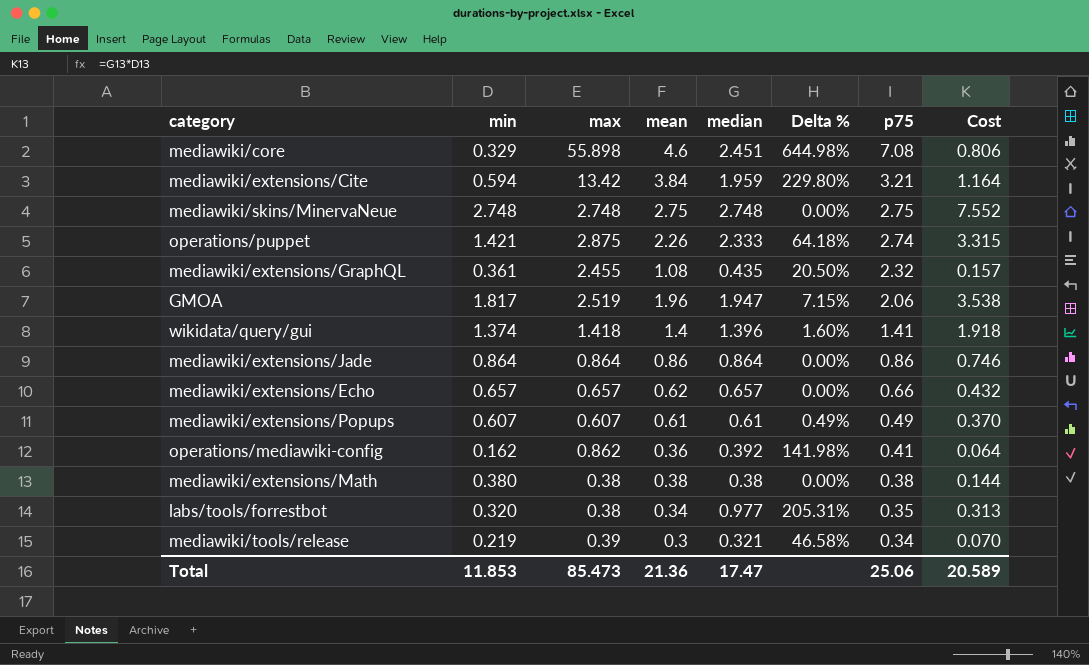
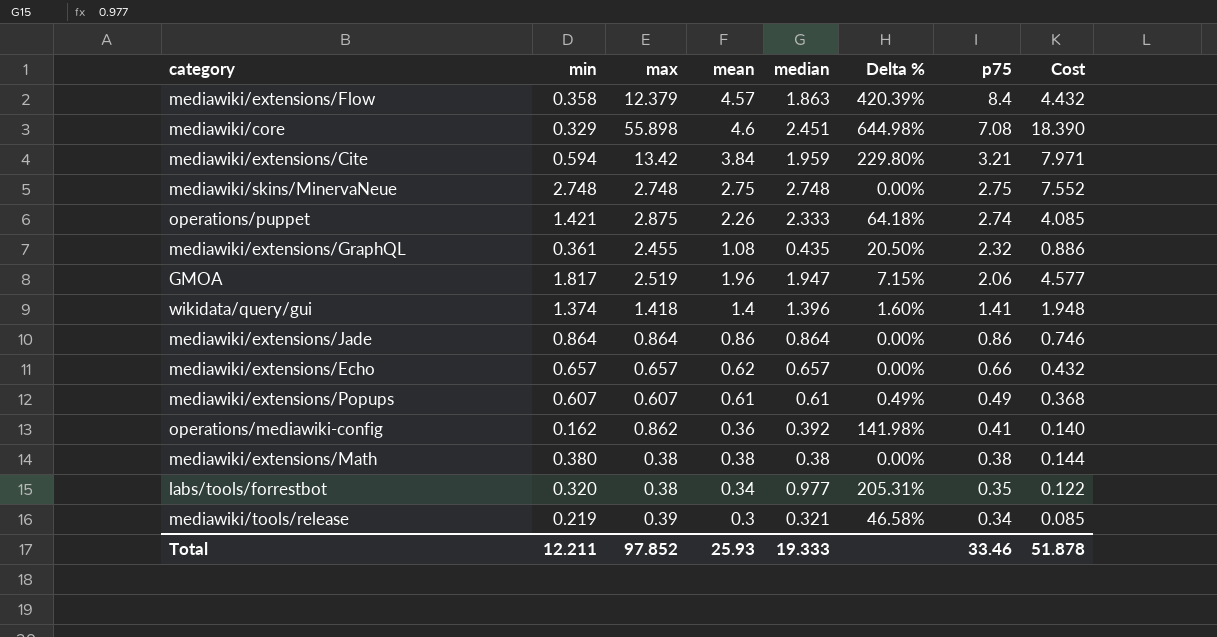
column Cost | formula: [min] * [median] -> [min] * [max]
row mediawiki/extensions/Flow: none -> 0.358 | 12.379 | 4.57 | 1.863 | 420.39% | 8.4 | 4.432
Total | min: 11.853 -> 12.211
Total | max: 85.473 -> 97.852
Total | mean: 21.36 -> 25.93
Total | median: 17.47 -> 19.333
Total | p75: 25.06 -> 33.46
Total | Cost: 20.589 -> 51.878

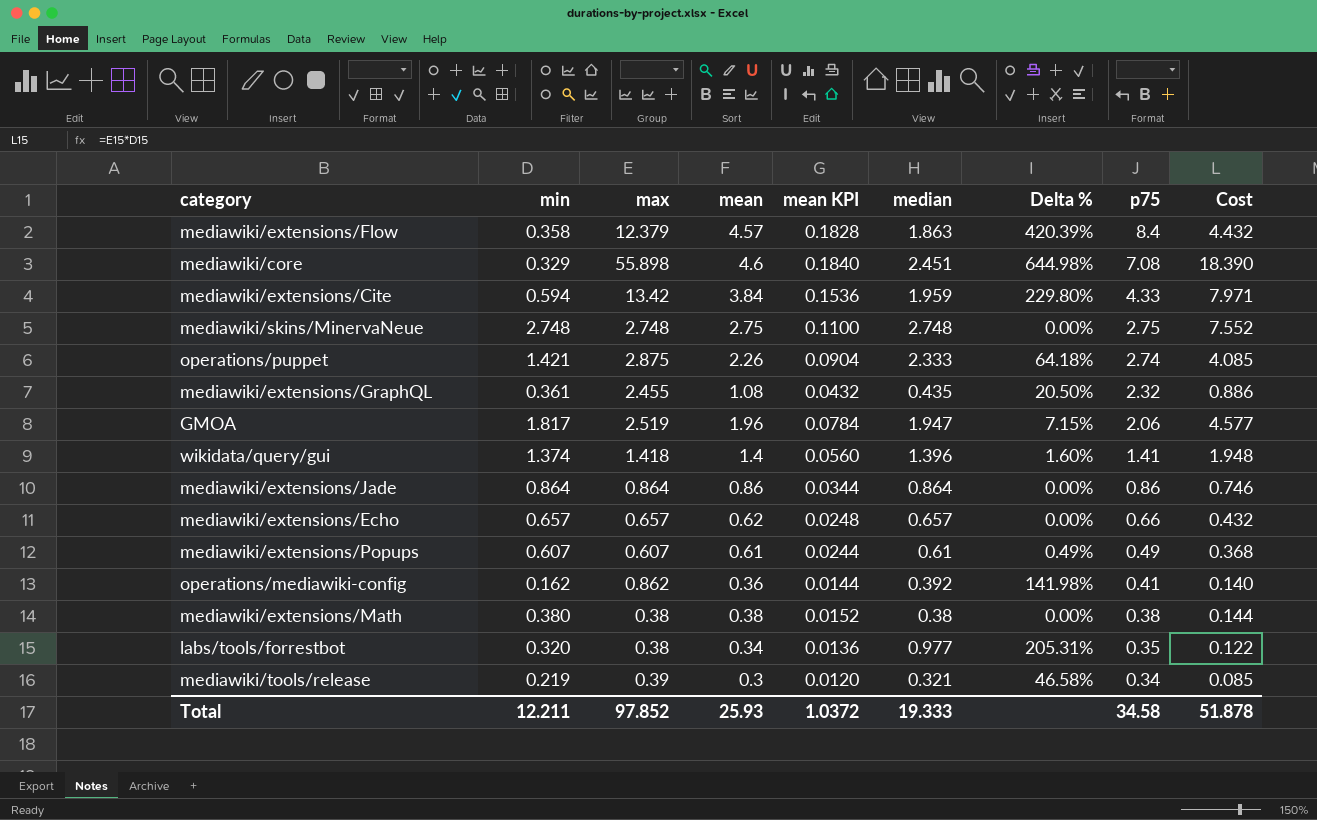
column mean KPI | formula: none -> [mean] * 0.04
mediawiki/extensions/Cite | p75: 3.21 -> 4.33
Total | p75: 33.46 -> 34.58

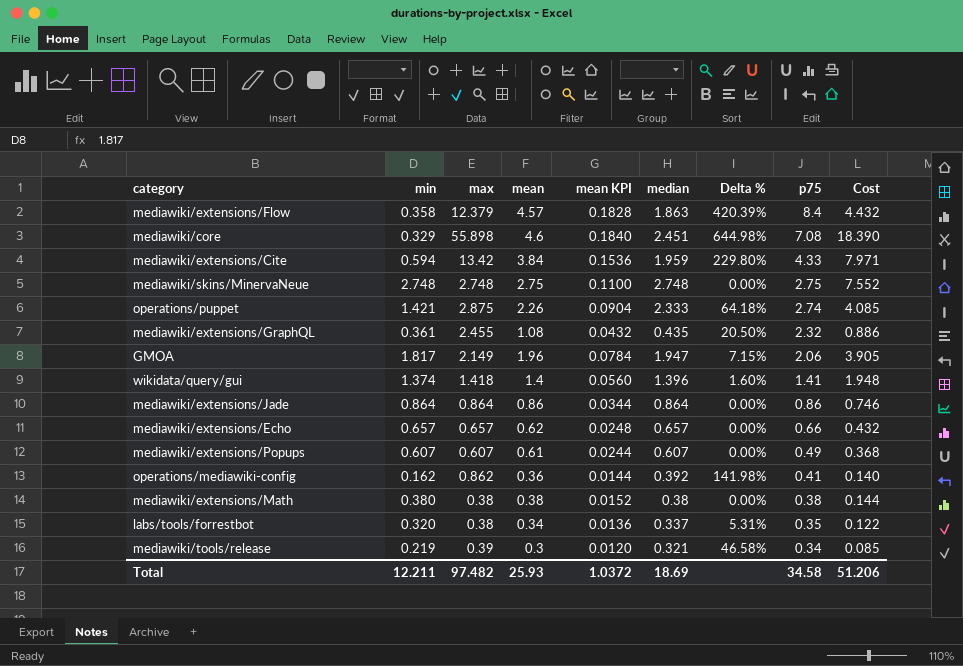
GMOA | max: 2.519 -> 2.149
GMOA | Cost: 4.577 -> 3.905
mediawiki/extensions/Popups | median: 0.61 -> 0.607
mediawiki/extensions/Popups | Delta %: 0.49% -> 0.00%
labs/tools/forrestbot | median: 0.977 -> 0.337
labs/tools/forrestbot | Delta %: 205.31% -> 5.31%
Total | max: 97.852 -> 97.482
Total | median: 19.333 -> 18.69
Total | Cost: 51.878 -> 51.206

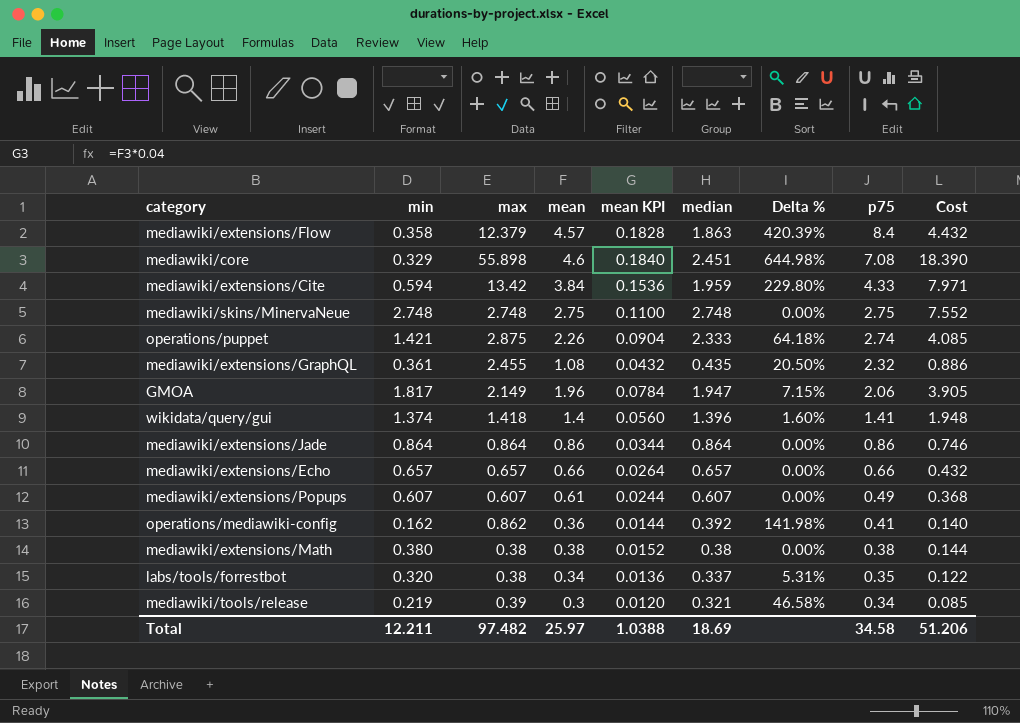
mediawiki/extensions/Echo | mean: 0.62 -> 0.66
mediawiki/extensions/Echo | mean KPI: 0.0248 -> 0.0264
Total | mean: 25.93 -> 25.97
Total | mean KPI: 1.0372 -> 1.0388

